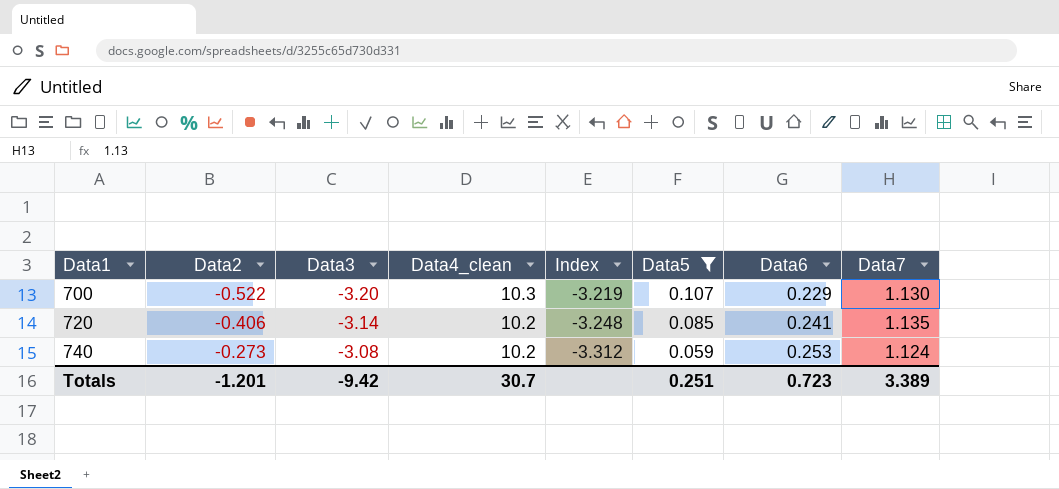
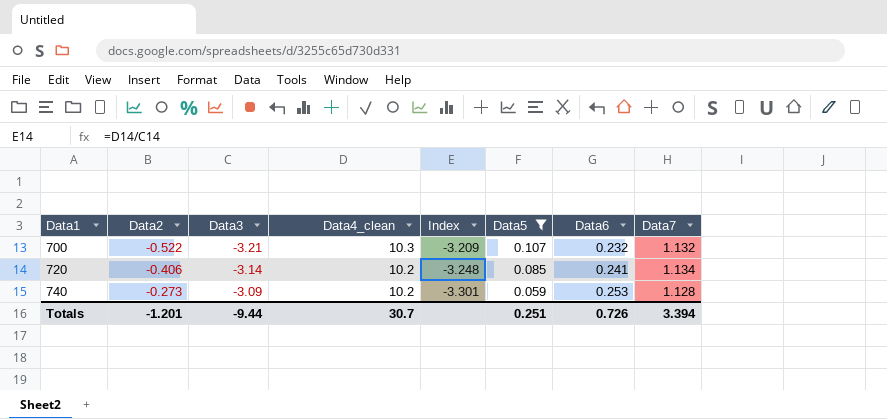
700 | Data3: -3.20 -> -3.21
700 | Index: -3.219 -> -3.209
700 | Data6: 0.229 -> 0.232
700 | Data7: 1.130 -> 1.132
720 | Data7: 1.135 -> 1.134
740 | Data3: -3.08 -> -3.09
740 | Index: -3.312 -> -3.301
740 | Data7: 1.124 -> 1.128
Totals | Data3: -9.42 -> -9.44
Totals | Data6: 0.723 -> 0.726
Totals | Data7: 3.389 -> 3.394

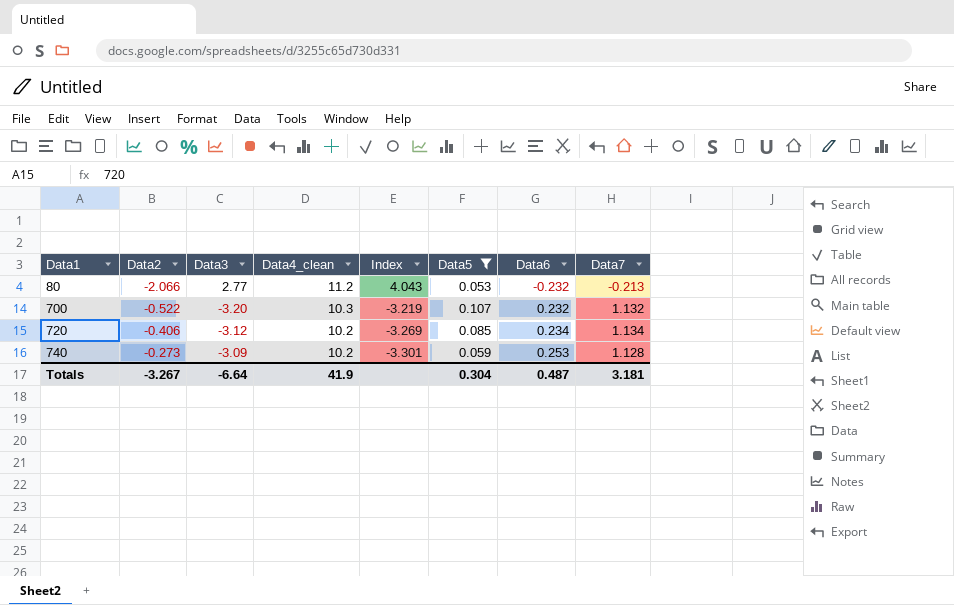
row 80: none -> -2.066 | 2.77 | 11.2 | 4.043 | 0.053 | -0.232 | -0.213
700 | Data3: -3.21 -> -3.20
700 | Index: -3.209 -> -3.219
720 | Data3: -3.14 -> -3.12
720 | Index: -3.248 -> -3.269
720 | Data6: 0.241 -> 0.234
Totals | Data2: -1.201 -> -3.267
Totals | Data3: -9.44 -> -6.64
Totals | Data4_clean: 30.7 -> 41.9
Totals | Data5: 0.251 -> 0.304
Totals | Data6: 0.726 -> 0.487
Totals | Data7: 3.394 -> 3.181

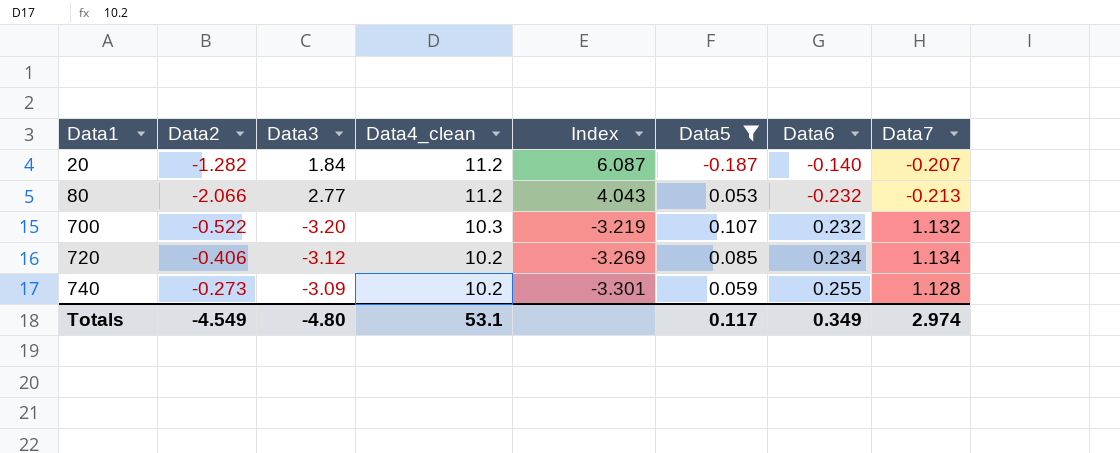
row 20: none -> -1.282 | 1.84 | 11.2 | 6.087 | -0.187 | -0.140 | -0.207
740 | Data6: 0.253 -> 0.255
Totals | Data2: -3.267 -> -4.549
Totals | Data3: -6.64 -> -4.80
Totals | Data4_clean: 41.9 -> 53.1
Totals | Data5: 0.304 -> 0.117
Totals | Data6: 0.487 -> 0.349
Totals | Data7: 3.181 -> 2.974

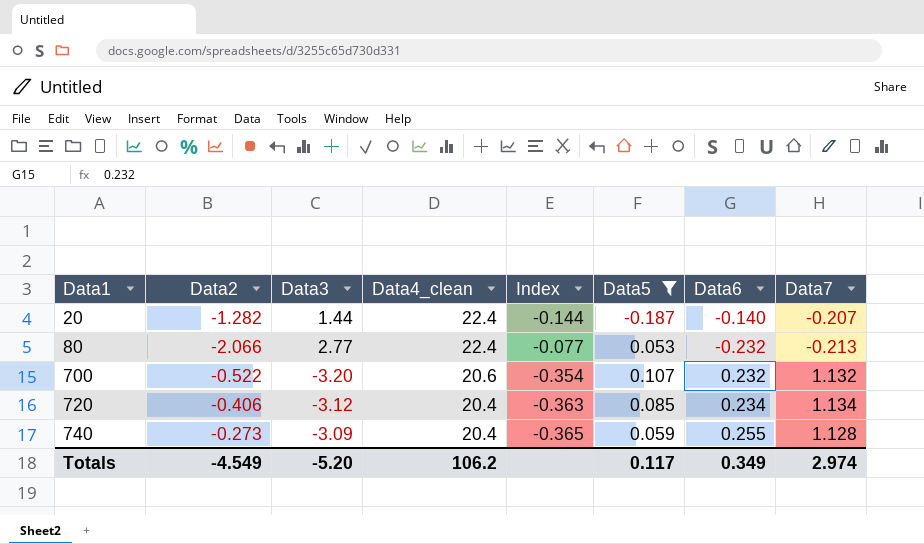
column Index | formula: [Data4_clean] / [Data3] -> [Data7] / [Data3]
20 | Data3: 1.84 -> 1.44
20 | Data4_clean: 11.2 -> 22.4
80 | Data4_clean: 11.2 -> 22.4
700 | Data4_clean: 10.3 -> 20.6
720 | Data4_clean: 10.2 -> 20.4
740 | Data4_clean: 10.2 -> 20.4
Totals | Data3: -4.80 -> -5.20
Totals | Data4_clean: 53.1 -> 106.2

